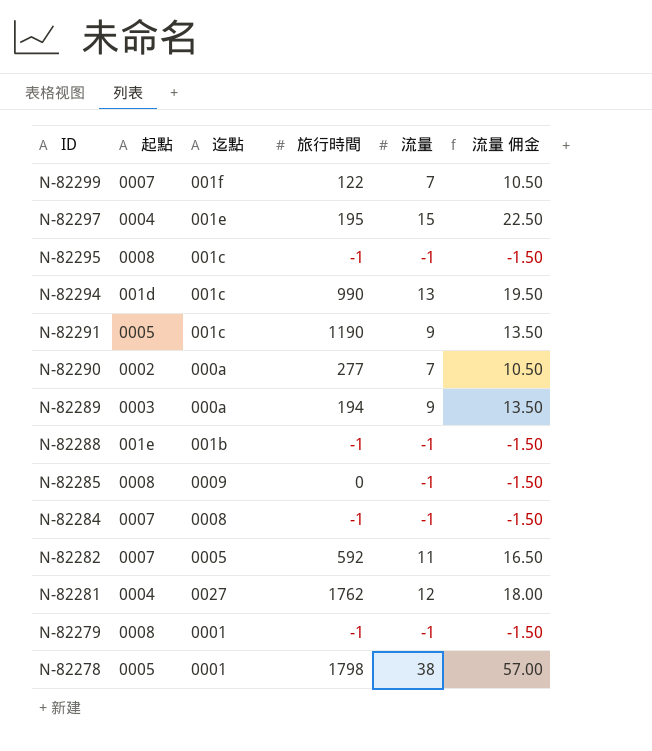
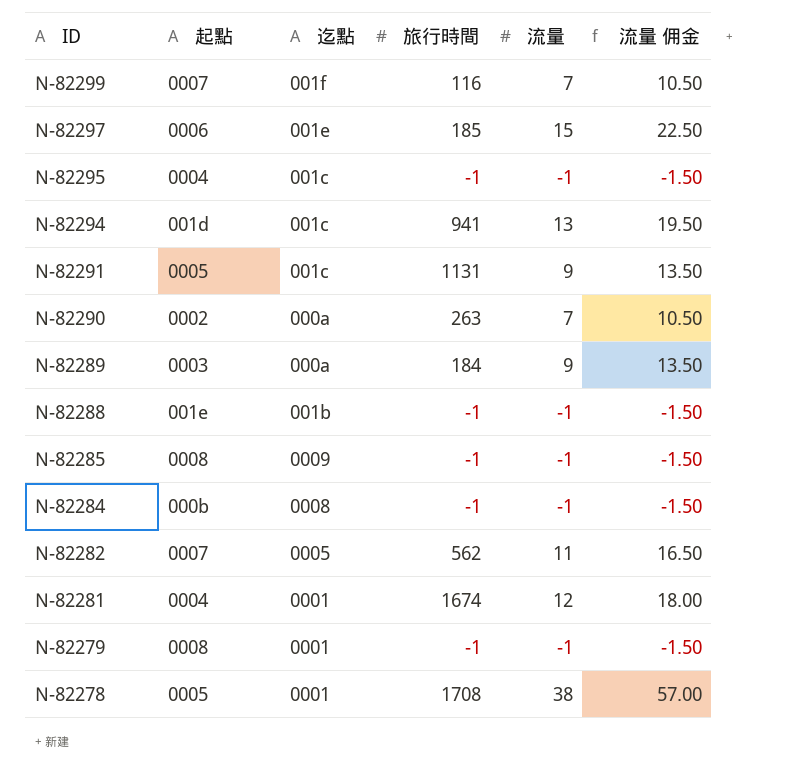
N-82299 | 旅行時間: 122 -> 116
N-82297 | 起點: 0004 -> 0006
N-82297 | 旅行時間: 195 -> 185
N-82295 | 起點: 0008 -> 0004
N-82294 | 旅行時間: 990 -> 941
N-82291 | 旅行時間: 1190 -> 1131
N-82290 | 旅行時間: 277 -> 263
N-82289 | 旅行時間: 194 -> 184
N-82285 | 旅行時間: 0 -> -1
N-82284 | 起點: 0007 -> 000b
N-82282 | 旅行時間: 592 -> 562
N-82281 | 迄點: 0027 -> 0001
N-82281 | 旅行時間: 1762 -> 1674
N-82278 | 旅行時間: 1798 -> 1708

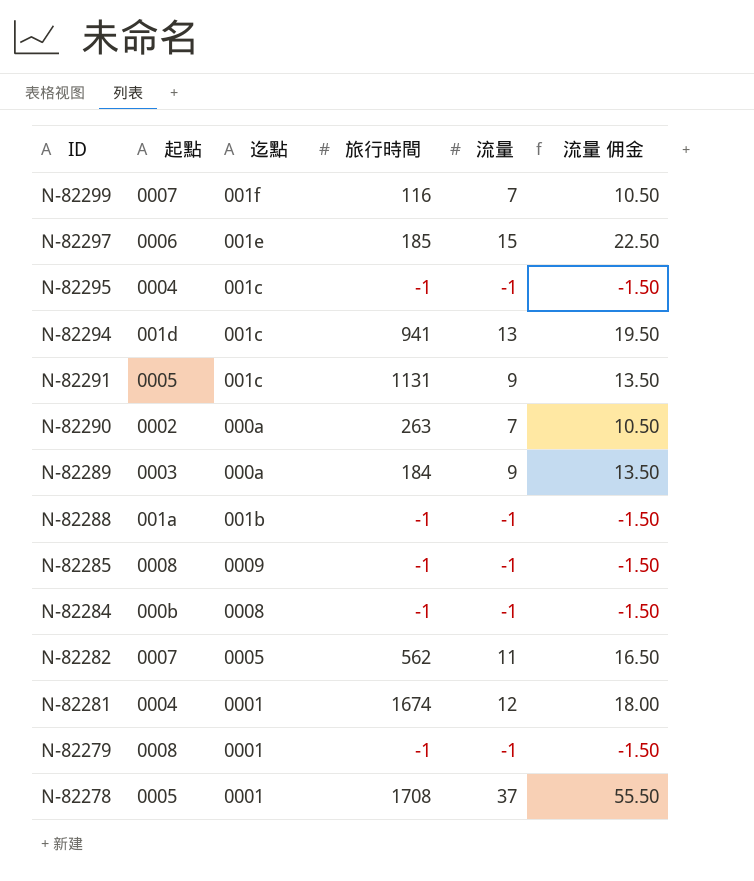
N-82288 | 起點: 001e -> 001a
N-82278 | 流量: 38 -> 37
N-82278 | 流量 佣金: 57.00 -> 55.50

